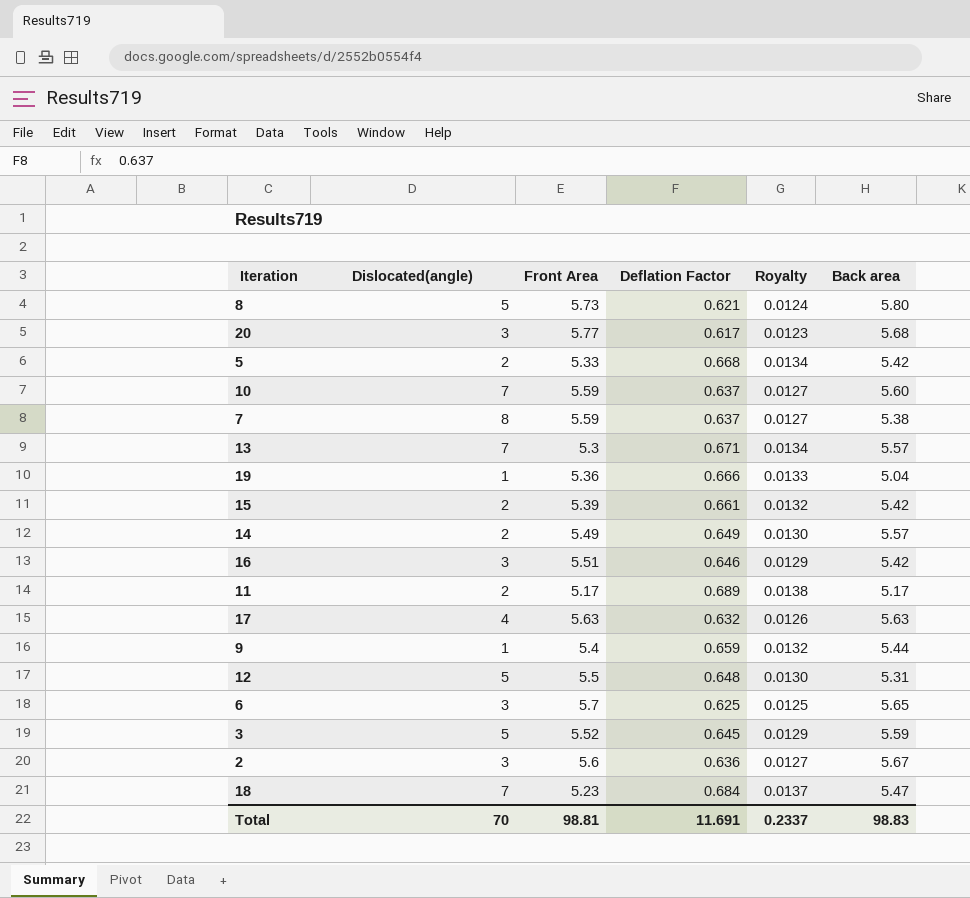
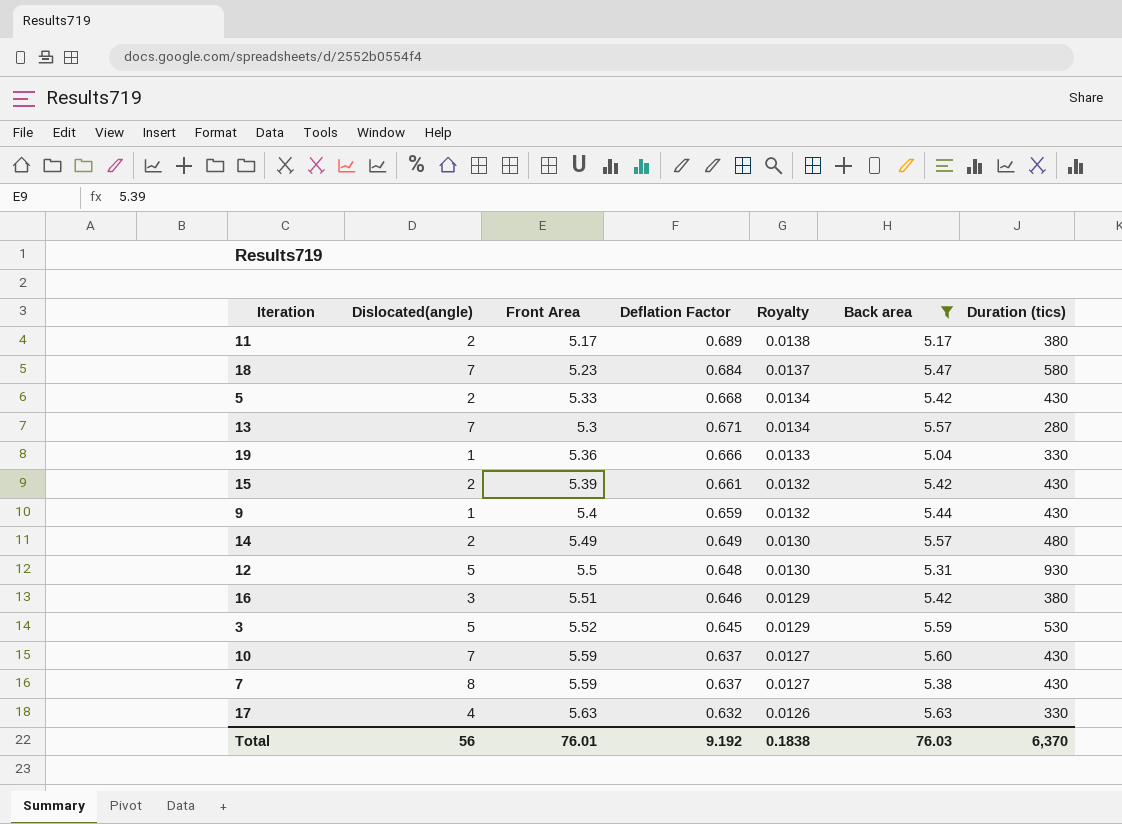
filter: none -> Back area <= 5.63
row order: none -> Royalty descending
column Duration (tics) | position: none -> 7
Total | Dislocated(angle): 70 -> 56
Total | Front Area: 98.81 -> 76.01
Total | Deflation Factor: 11.691 -> 9.192
Total | Royalty: 0.2337 -> 0.1838
Total | Back area: 98.83 -> 76.03

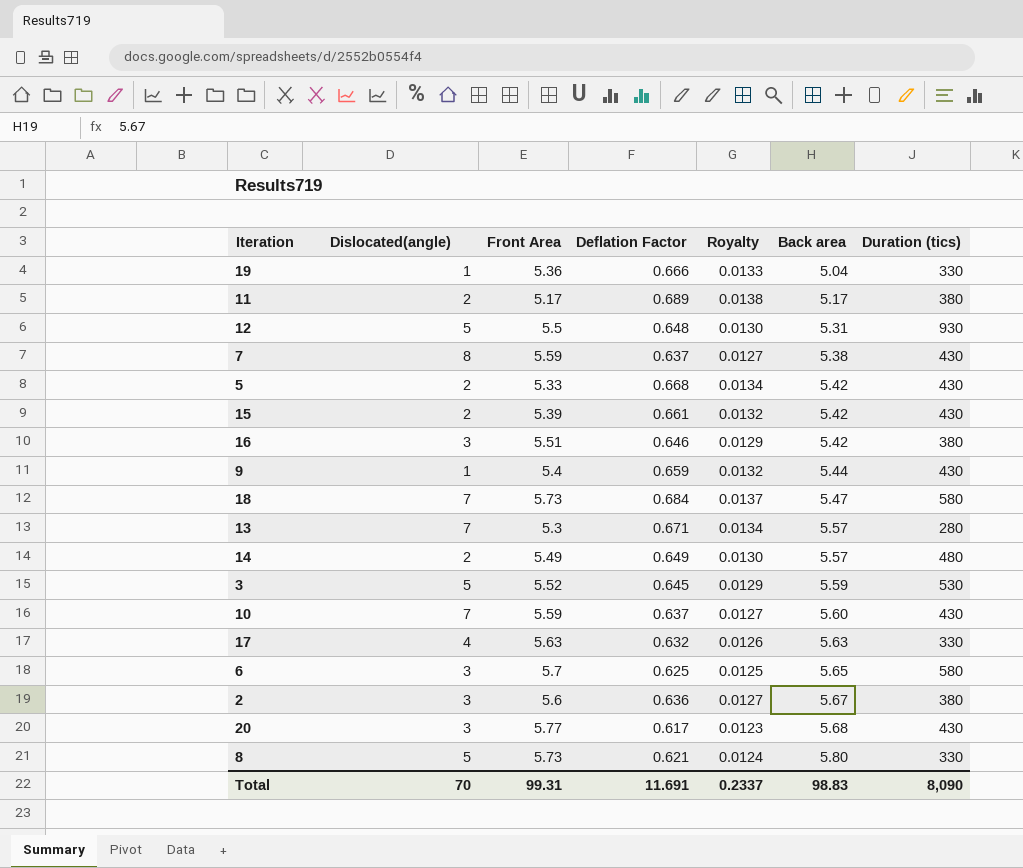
filter: Back area <= 5.63 -> none
row order: Royalty descending -> Back area ascending
18 | Front Area: 5.23 -> 5.73
Total | Dislocated(angle): 56 -> 70
Total | Front Area: 76.01 -> 99.31
Total | Deflation Factor: 9.192 -> 11.691
Total | Royalty: 0.1838 -> 0.2337
Total | Back area: 76.03 -> 98.83
Total | Duration (tics): 6,370 -> 8,090

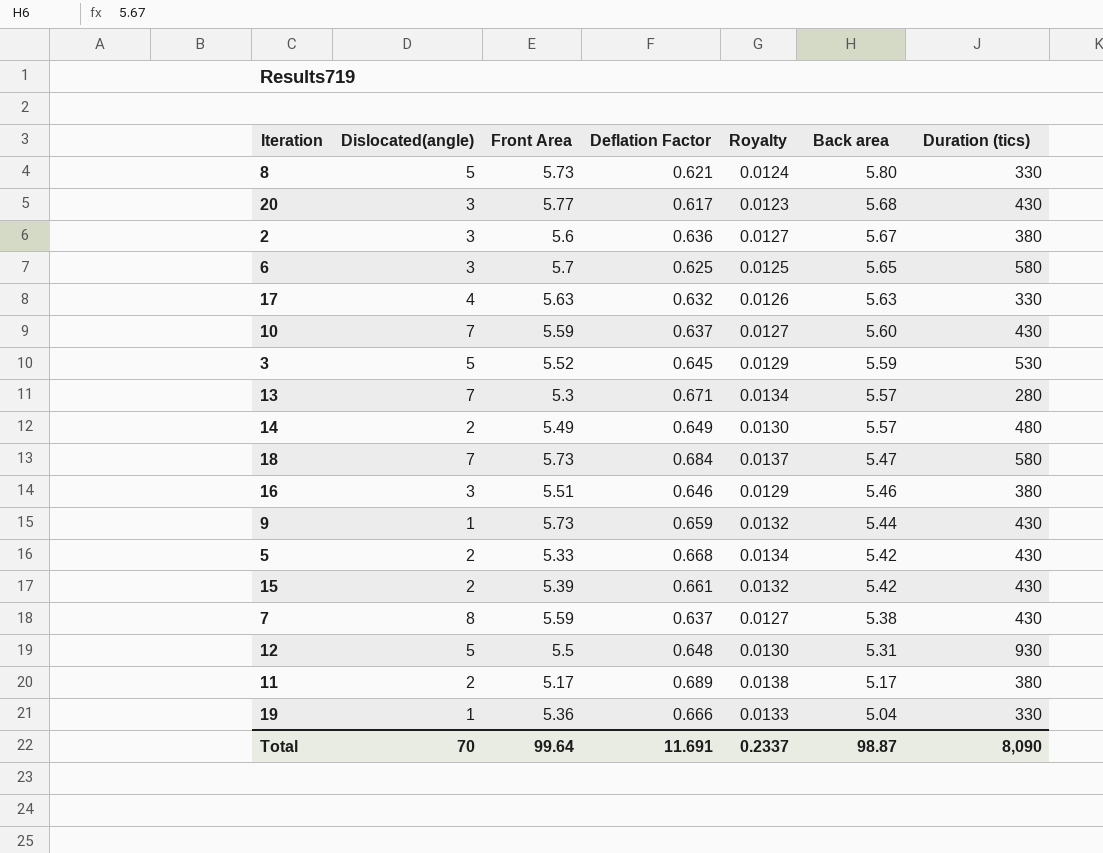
row order: Back area ascending -> Back area descending
16 | Back area: 5.42 -> 5.46
9 | Front Area: 5.4 -> 5.73
Total | Front Area: 99.31 -> 99.64
Total | Back area: 98.83 -> 98.87

